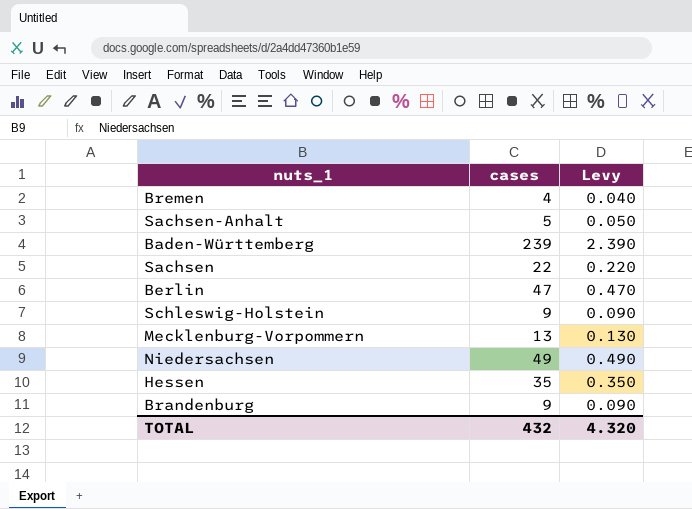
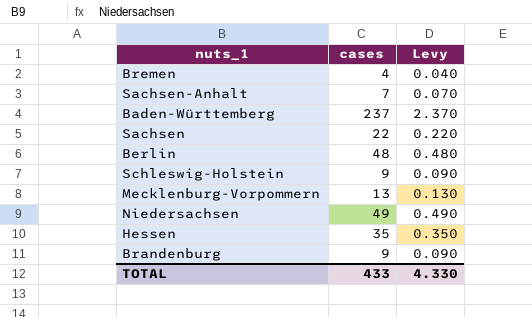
Sachsen-Anhalt | cases: 5 -> 7
Sachsen-Anhalt | Levy: 0.050 -> 0.070
Baden-Württemberg | cases: 239 -> 237
Baden-Württemberg | Levy: 2.390 -> 2.370
Berlin | cases: 47 -> 48
Berlin | Levy: 0.470 -> 0.480
TOTAL | cases: 432 -> 433
TOTAL | Levy: 4.320 -> 4.330

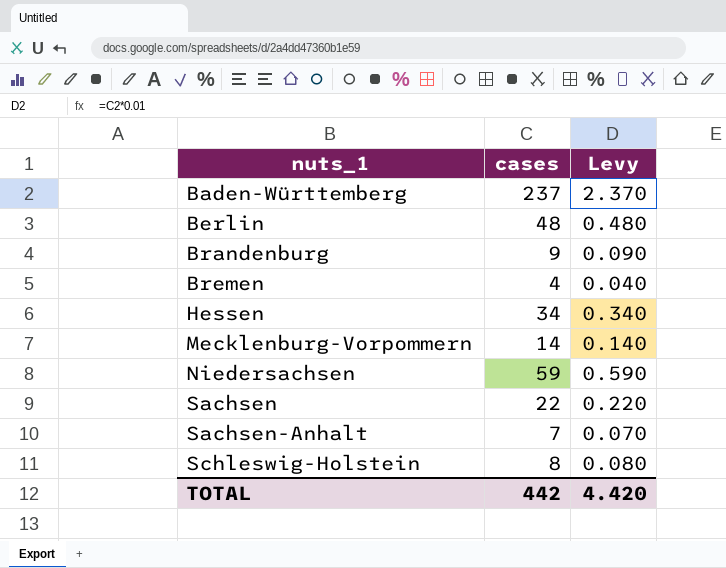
row order: none -> nuts_1 ascending
Hessen | cases: 35 -> 34
Hessen | Levy: 0.350 -> 0.340
Mecklenburg-Vorpommern | cases: 13 -> 14
Mecklenburg-Vorpommern | Levy: 0.130 -> 0.140
Niedersachsen | cases: 49 -> 59
Niedersachsen | Levy: 0.490 -> 0.590
Schleswig-Holstein | cases: 9 -> 8
Schleswig-Holstein | Levy: 0.090 -> 0.080
TOTAL | cases: 433 -> 442
TOTAL | Levy: 4.330 -> 4.420

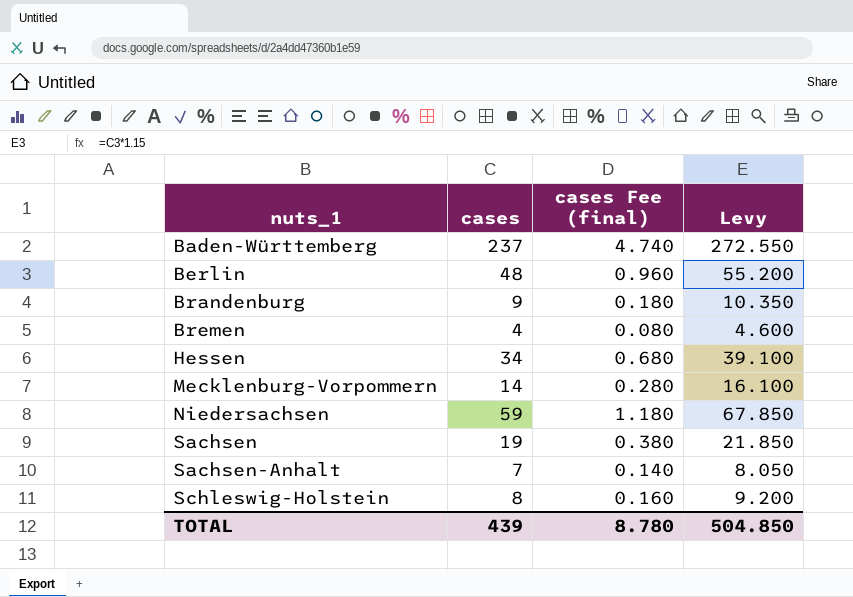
column cases Fee (final) | formula: none -> [cases] * 0.02
column Levy | formula: [cases] * 0.01 -> [cases] * 1.15
Sachsen | cases: 22 -> 19
TOTAL | cases: 442 -> 439
TOTAL | Levy: 4.420 -> 504.850

